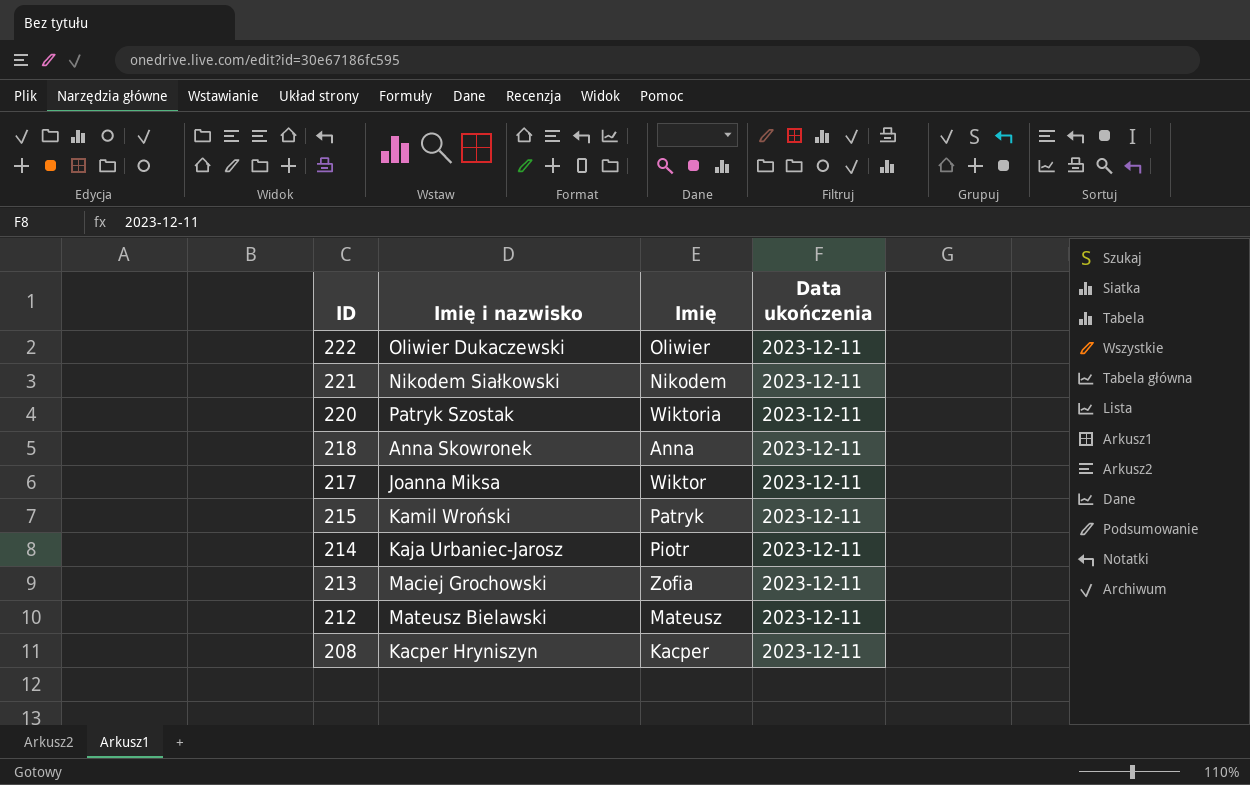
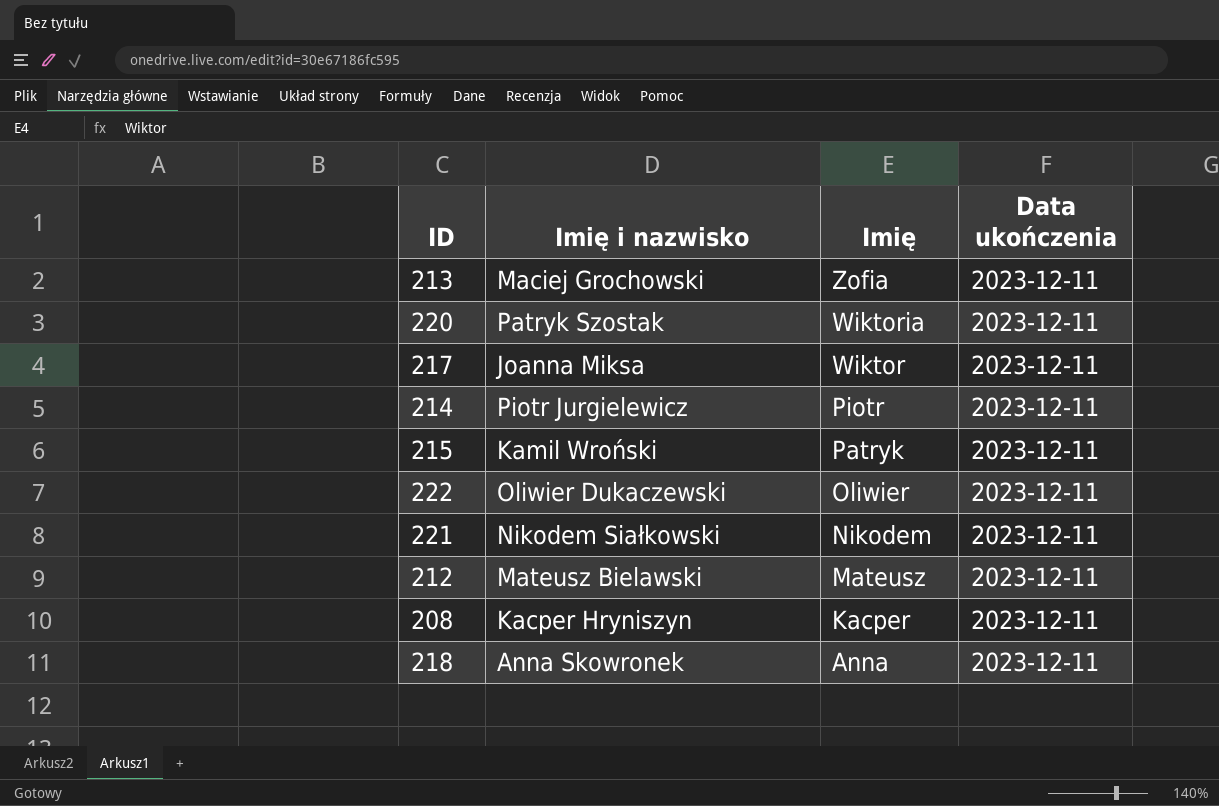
row order: ID descending -> Imię descending
214 | Imię i nazwisko: Kaja Urbaniec-Jarosz -> Piotr Jurgielewicz

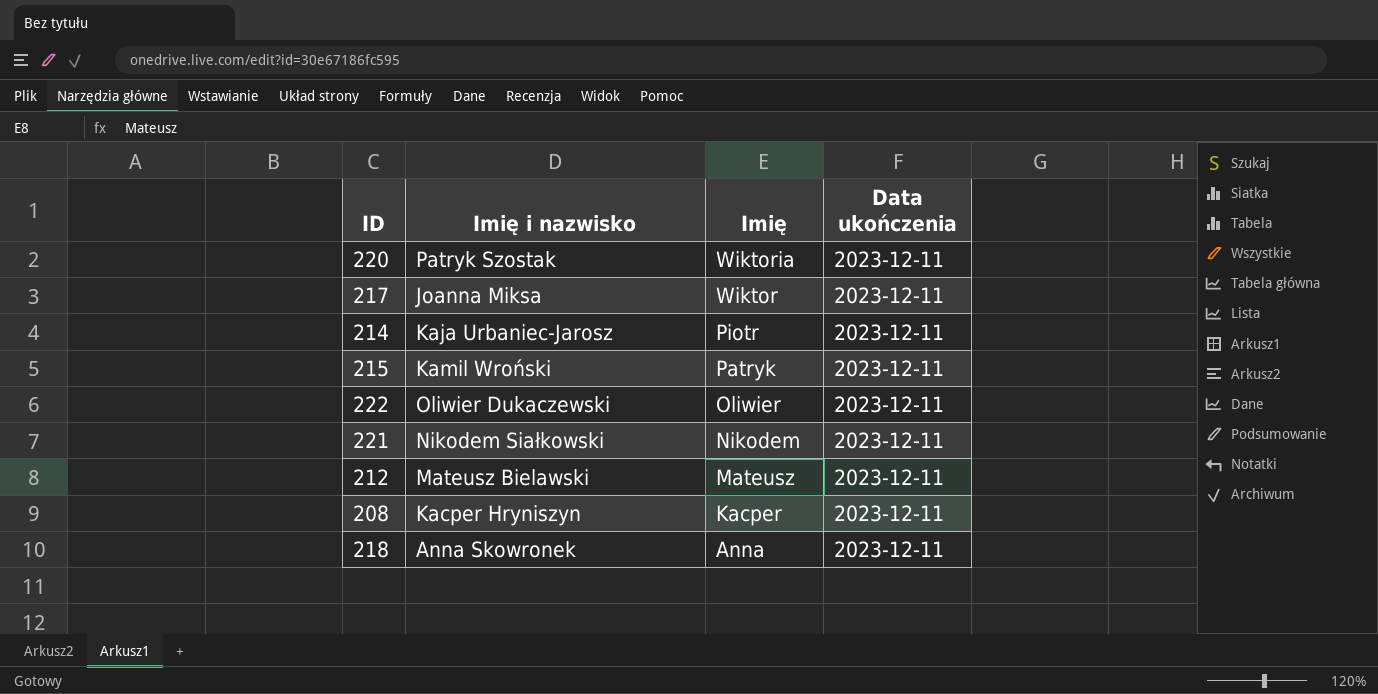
row 213: Maciej Grochowski | Zofia | 2023-12-11 -> none
214 | Imię i nazwisko: Piotr Jurgielewicz -> Kaja Urbaniec-Jarosz

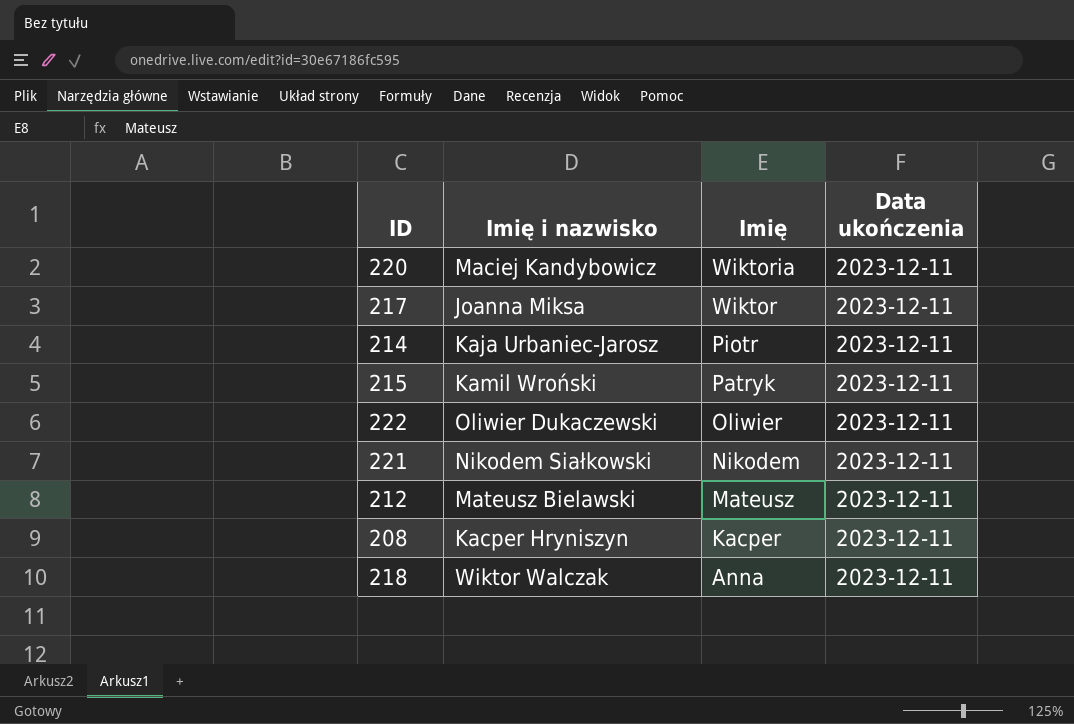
220 | Imię i nazwisko: Patryk Szostak -> Maciej Kandybowicz
218 | Imię i nazwisko: Anna Skowronek -> Wiktor Walczak

